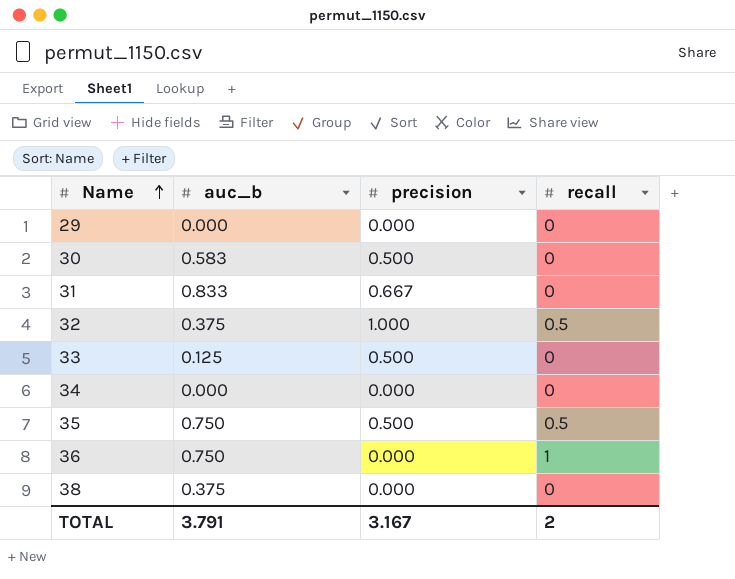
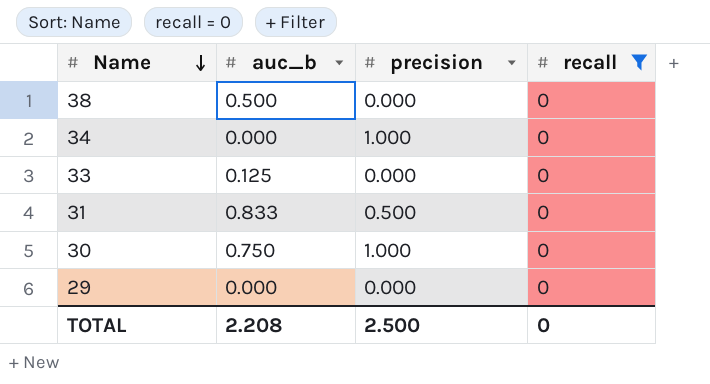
filter: none -> recall = 0
row order: Name ascending -> Name descending
38 | auc_b: 0.375 -> 0.500
34 | precision: 0.000 -> 1.000
33 | precision: 0.500 -> 0.000
31 | precision: 0.667 -> 0.500
30 | auc_b: 0.583 -> 0.750
30 | precision: 0.500 -> 1.000
TOTAL | auc_b: 3.791 -> 2.208
TOTAL | precision: 3.167 -> 2.500
TOTAL | recall: 2 -> 0

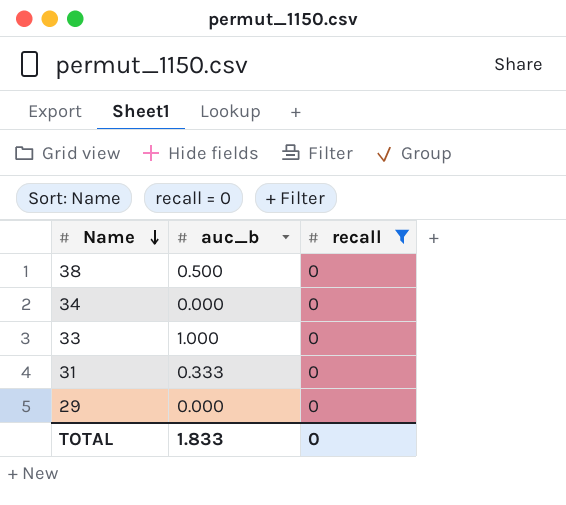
column precision | position: 3 -> none
row 30: 0.750 | 1.000 | 0 -> none
33 | auc_b: 0.125 -> 1.000
31 | auc_b: 0.833 -> 0.333
TOTAL | auc_b: 2.208 -> 1.833

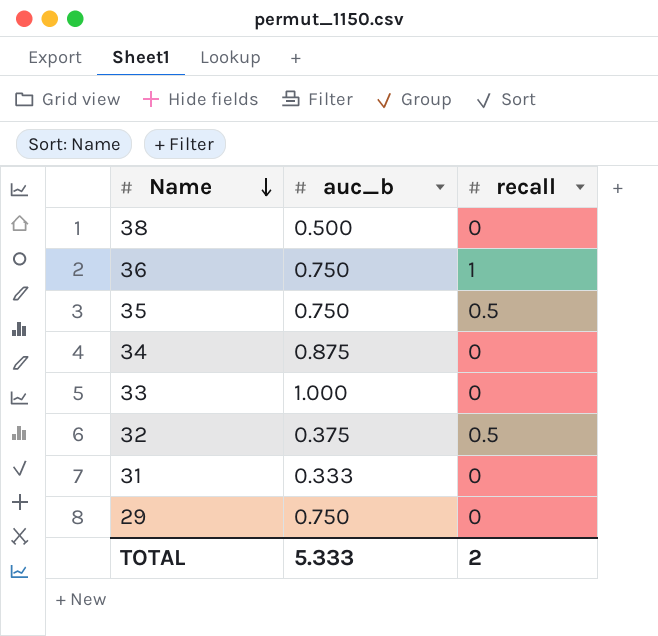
filter: recall = 0 -> none
34 | auc_b: 0.000 -> 0.875
29 | auc_b: 0.000 -> 0.750
TOTAL | auc_b: 1.833 -> 5.333
TOTAL | recall: 0 -> 2

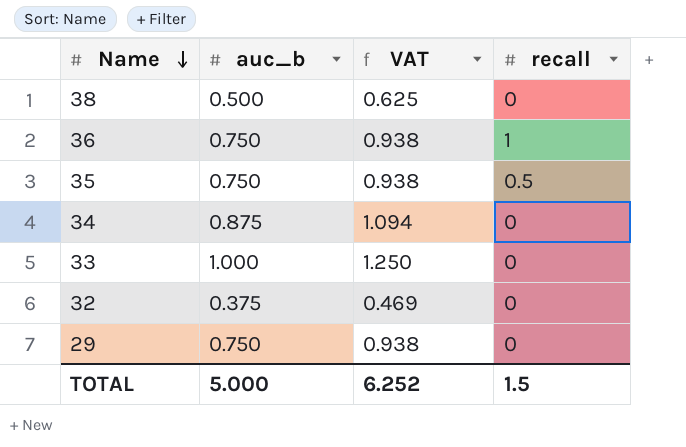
column VAT | formula: none -> [auc_b] * 1.25
row 31: 0.333 | 0 -> none
32 | recall: 0.5 -> 0
TOTAL | auc_b: 5.333 -> 5.000
TOTAL | recall: 2 -> 1.5

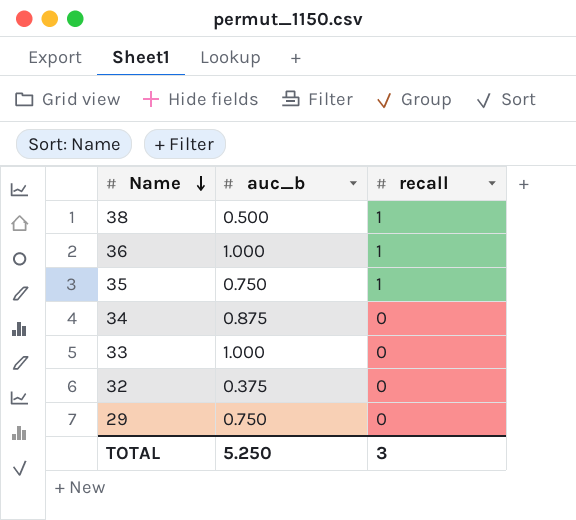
column VAT | formula: [auc_b] * 1.25 -> none
38 | recall: 0 -> 1
36 | auc_b: 0.750 -> 1.000
35 | recall: 0.5 -> 1
TOTAL | auc_b: 5.000 -> 5.250
TOTAL | recall: 1.5 -> 3

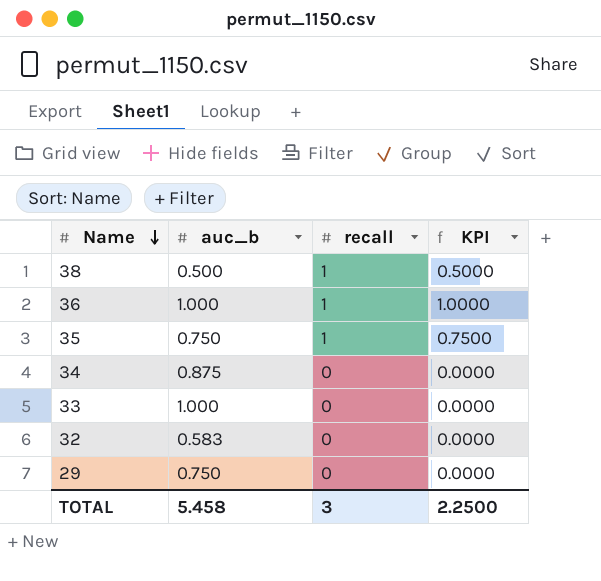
column KPI | formula: none -> [auc_b] * [recall]
32 | auc_b: 0.375 -> 0.583
TOTAL | auc_b: 5.250 -> 5.458

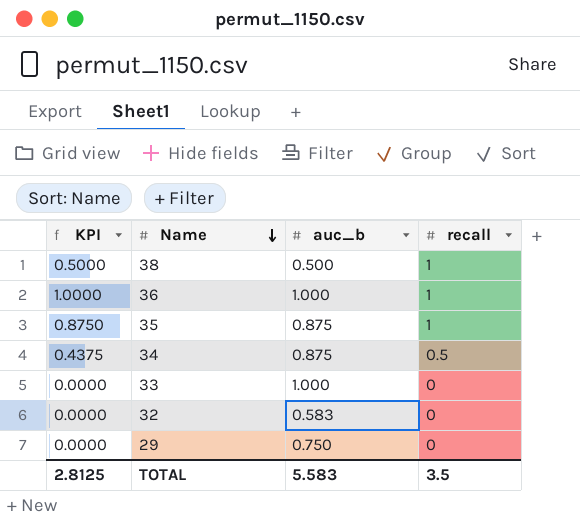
column KPI | position: 4 -> 1
35 | KPI: 0.7500 -> 0.8750
35 | auc_b: 0.750 -> 0.875
34 | KPI: 0.0000 -> 0.4375
34 | recall: 0 -> 0.5
TOTAL | KPI: 2.2500 -> 2.8125
TOTAL | auc_b: 5.458 -> 5.583
TOTAL | recall: 3 -> 3.5

